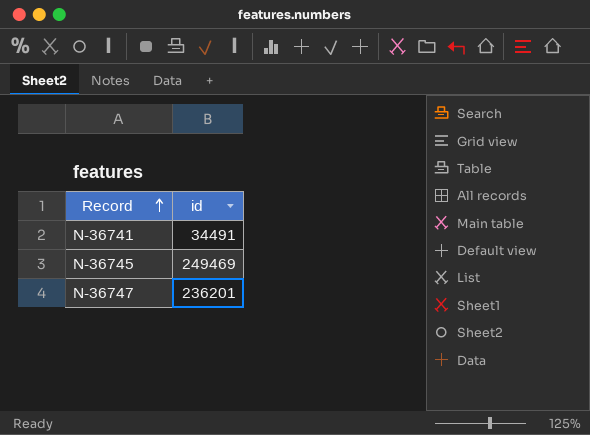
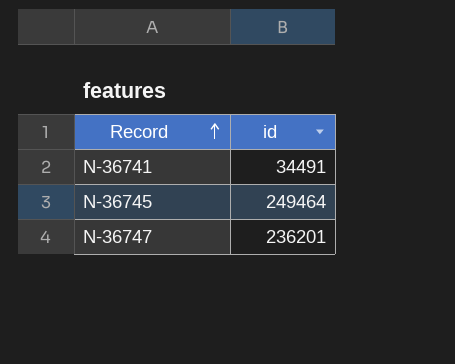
N-36745 | id: 249469 -> 249464

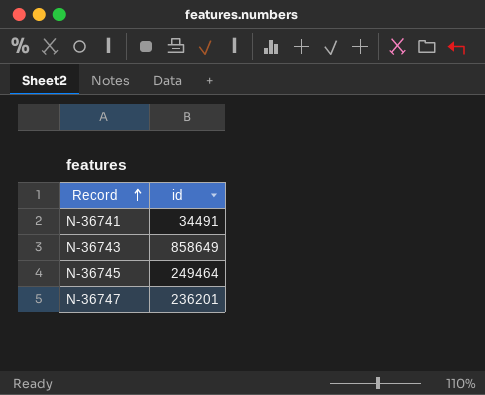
row N-36743: none -> 858649

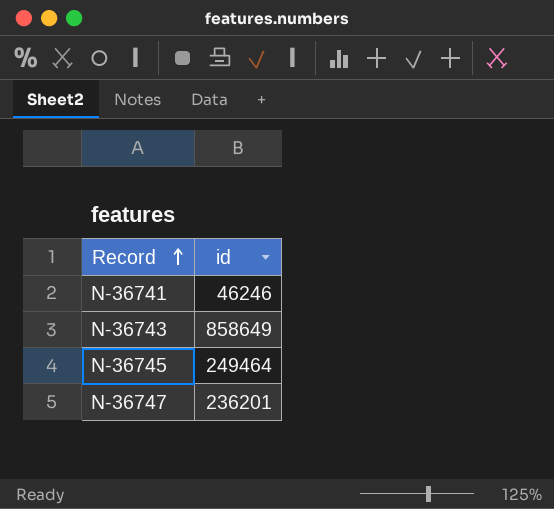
N-36741 | id: 34491 -> 46246

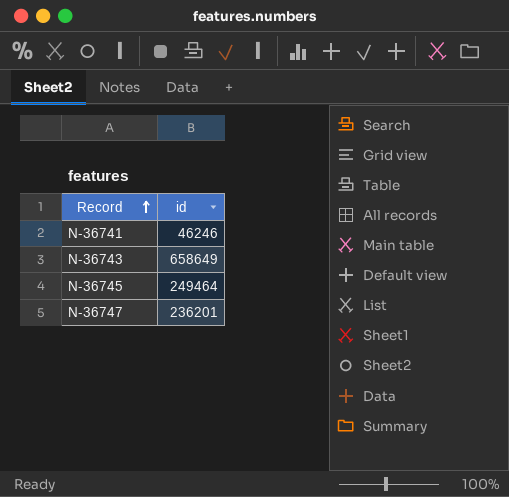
N-36743 | id: 858649 -> 658649

